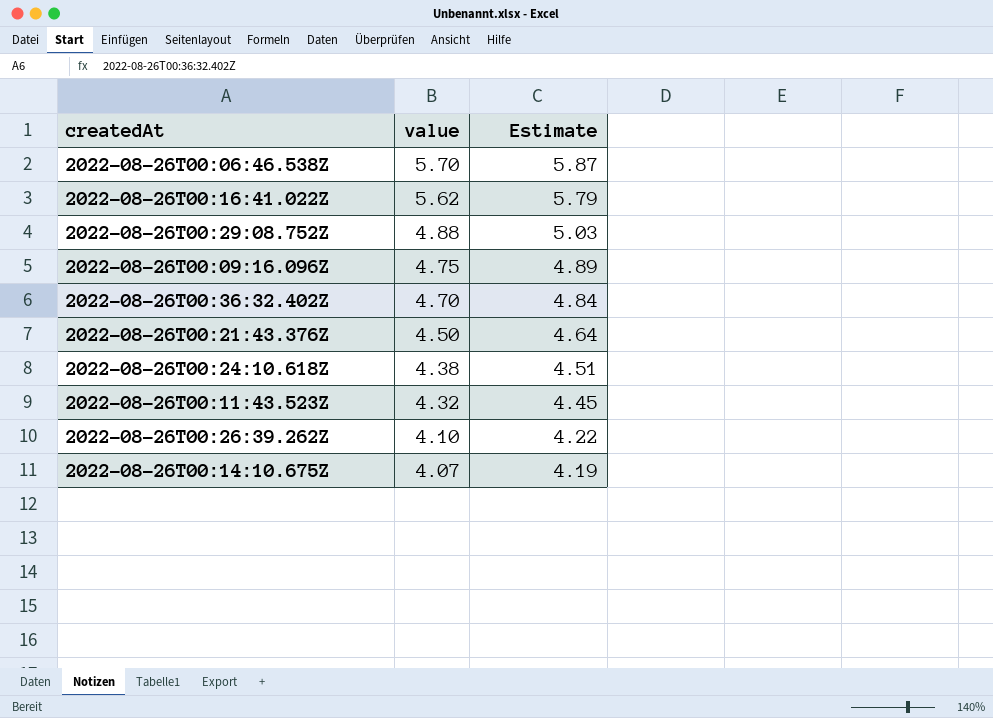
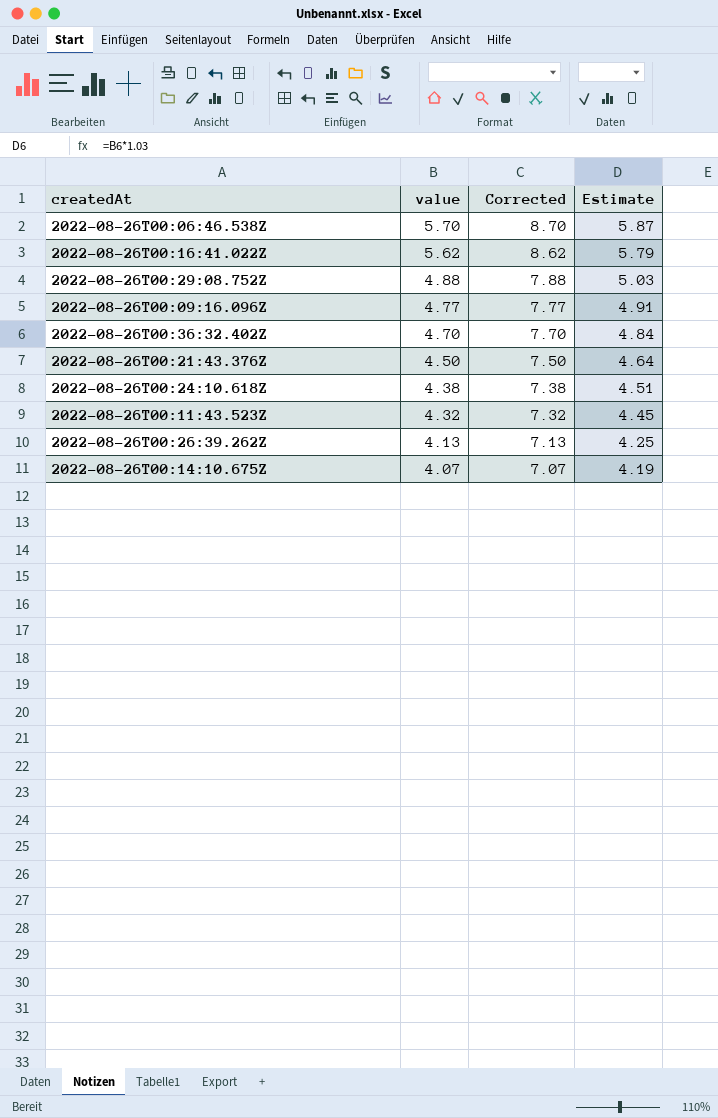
column Corrected | formula: none -> [value] + 3
2022-08-26T00:09:16.096Z | value: 4.75 -> 4.77
2022-08-26T00:09:16.096Z | Estimate: 4.89 -> 4.91
2022-08-26T00:26:39.262Z | value: 4.10 -> 4.13
2022-08-26T00:26:39.262Z | Estimate: 4.22 -> 4.25

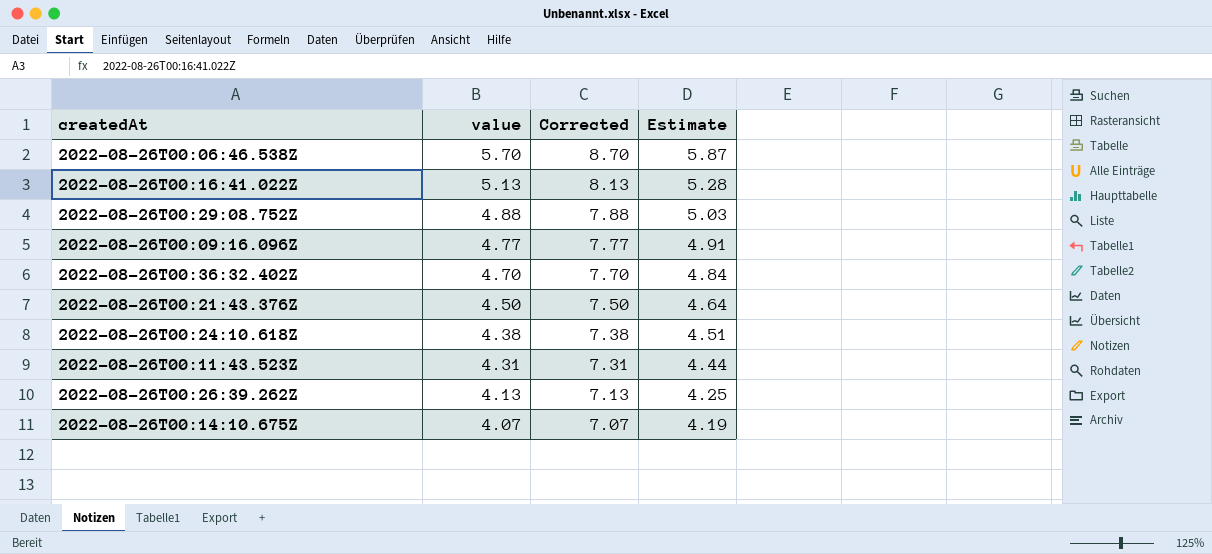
2022-08-26T00:16:41.022Z | value: 5.62 -> 5.13
2022-08-26T00:16:41.022Z | Corrected: 8.62 -> 8.13
2022-08-26T00:16:41.022Z | Estimate: 5.79 -> 5.28
2022-08-26T00:11:43.523Z | value: 4.32 -> 4.31
2022-08-26T00:11:43.523Z | Corrected: 7.32 -> 7.31
2022-08-26T00:11:43.523Z | Estimate: 4.45 -> 4.44

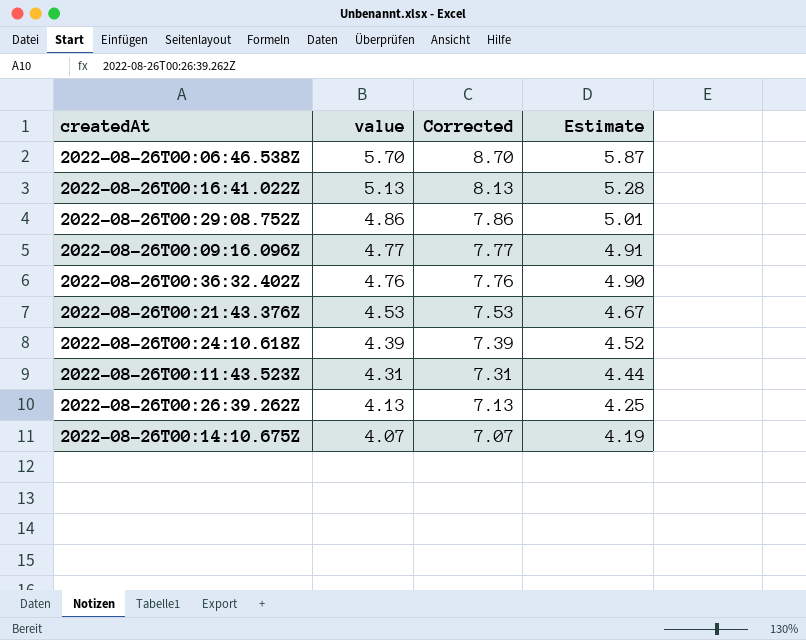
2022-08-26T00:29:08.752Z | value: 4.88 -> 4.86
2022-08-26T00:29:08.752Z | Corrected: 7.88 -> 7.86
2022-08-26T00:29:08.752Z | Estimate: 5.03 -> 5.01
2022-08-26T00:36:32.402Z | value: 4.70 -> 4.76
2022-08-26T00:36:32.402Z | Corrected: 7.70 -> 7.76
2022-08-26T00:36:32.402Z | Estimate: 4.84 -> 4.90
2022-08-26T00:21:43.376Z | value: 4.50 -> 4.53
2022-08-26T00:21:43.376Z | Corrected: 7.50 -> 7.53
2022-08-26T00:21:43.376Z | Estimate: 4.64 -> 4.67
2022-08-26T00:24:10.618Z | value: 4.38 -> 4.39
2022-08-26T00:24:10.618Z | Corrected: 7.38 -> 7.39
2022-08-26T00:24:10.618Z | Estimate: 4.51 -> 4.52

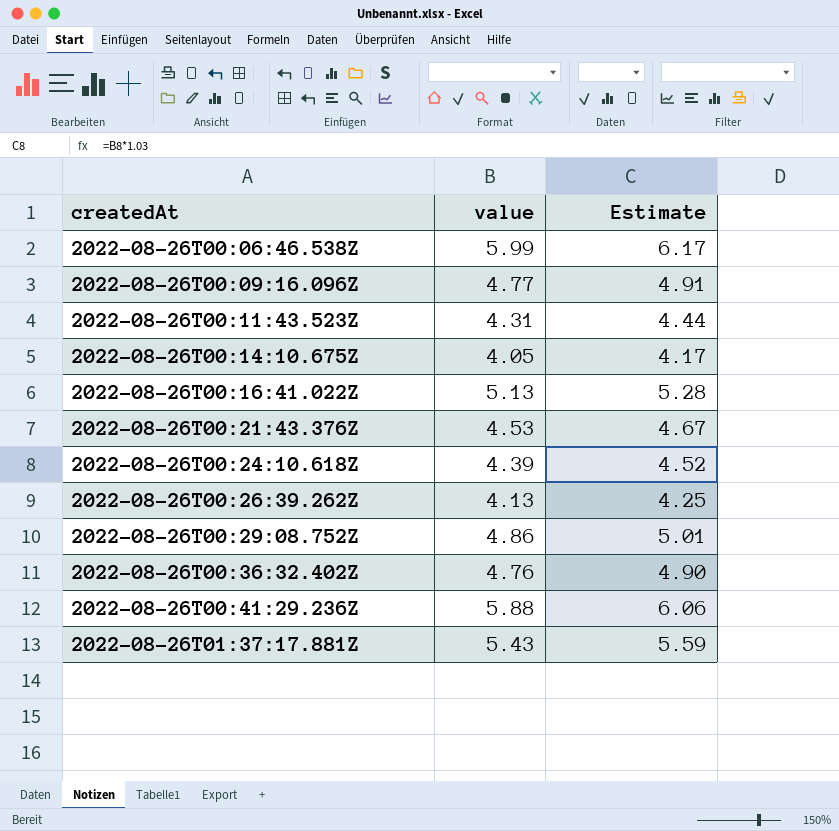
row order: value descending -> createdAt ascending
column Corrected | formula: [value] + 3 -> none
2022-08-26T00:06:46.538Z | value: 5.70 -> 5.99
2022-08-26T00:06:46.538Z | Estimate: 5.87 -> 6.17
2022-08-26T00:14:10.675Z | value: 4.07 -> 4.05
2022-08-26T00:14:10.675Z | Estimate: 4.19 -> 4.17
row 2022-08-26T00:41:29.236Z: none -> 5.88 | 6.06
row 2022-08-26T01:37:17.881Z: none -> 5.43 | 5.59

